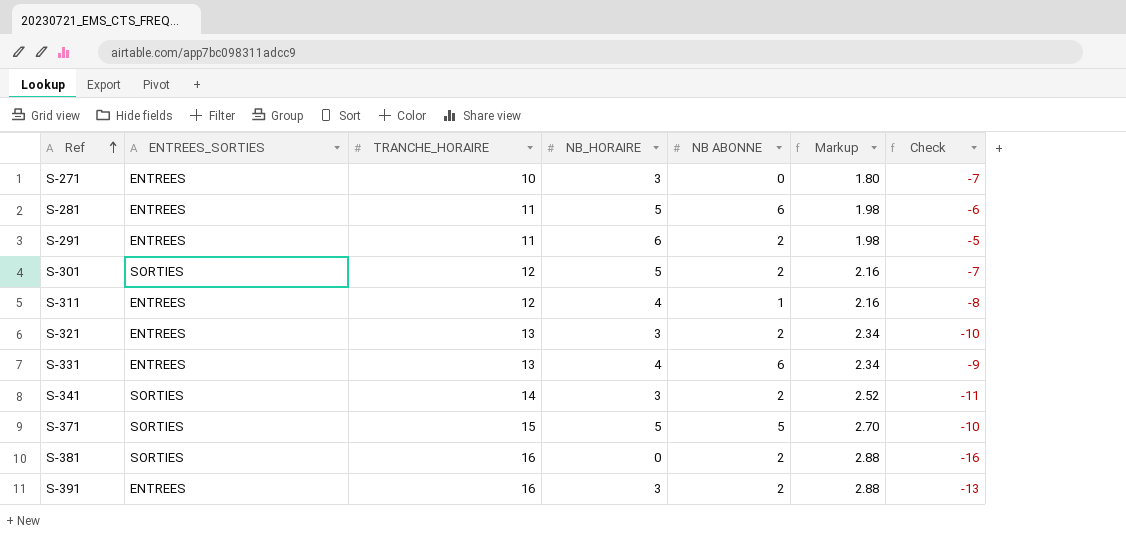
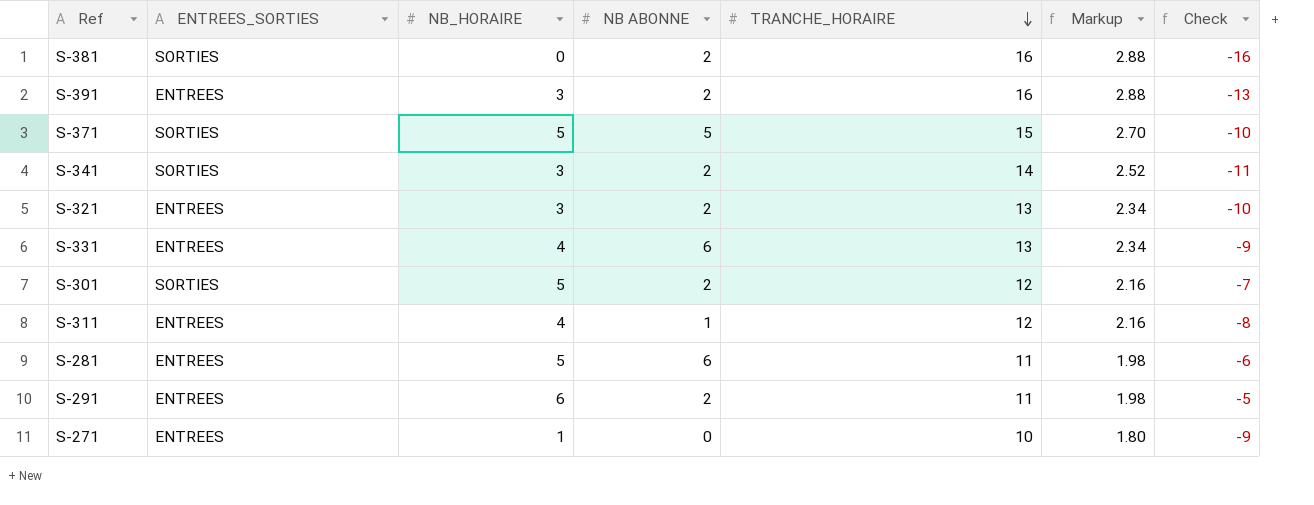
row order: Ref ascending -> TRANCHE_HORAIRE descending
column TRANCHE_HORAIRE | position: 3 -> 5
S-271 | NB_HORAIRE: 3 -> 1
S-271 | Check: -7 -> -9

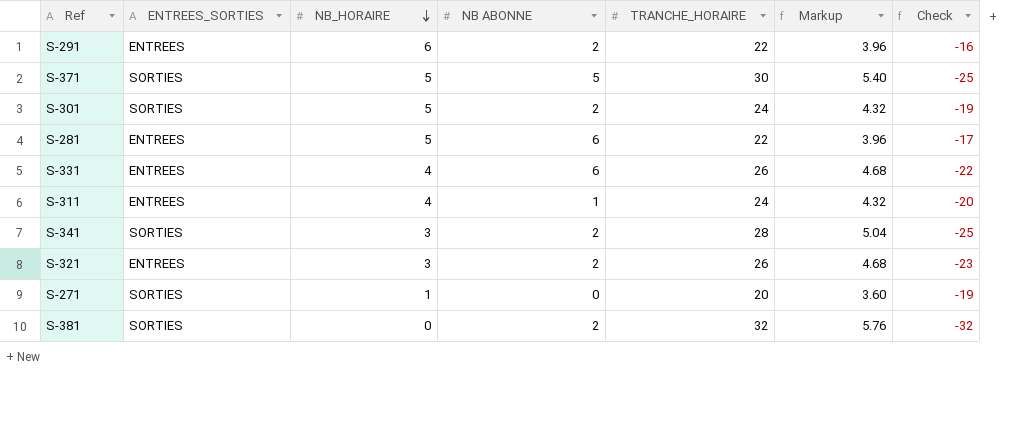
row order: TRANCHE_HORAIRE descending -> NB_HORAIRE descending
row S-391: ENTREES | 3 | 2 | 16 | 2.88 | -13 -> none
S-291 | TRANCHE_HORAIRE: 11 -> 22
S-291 | Markup: 1.98 -> 3.96
S-291 | Check: -5 -> -16
S-371 | TRANCHE_HORAIRE: 15 -> 30
S-371 | Markup: 2.70 -> 5.40
S-371 | Check: -10 -> -25
S-301 | TRANCHE_HORAIRE: 12 -> 24
S-301 | Markup: 2.16 -> 4.32
S-301 | Check: -7 -> -19
S-281 | TRANCHE_HORAIRE: 11 -> 22
S-281 | Markup: 1.98 -> 3.96
S-281 | Check: -6 -> -17
S-331 | TRANCHE_HORAIRE: 13 -> 26
S-331 | Markup: 2.34 -> 4.68
S-331 | Check: -9 -> -22
S-311 | TRANCHE_HORAIRE: 12 -> 24
S-311 | Markup: 2.16 -> 4.32
S-311 | Check: -8 -> -20
S-341 | TRANCHE_HORAIRE: 14 -> 28
S-341 | Markup: 2.52 -> 5.04
S-341 | Check: -11 -> -25
S-321 | TRANCHE_HORAIRE: 13 -> 26
S-321 | Markup: 2.34 -> 4.68
S-321 | Check: -10 -> -23
S-271 | ENTREES_SORTIES: ENTREES -> SORTIES
S-271 | TRANCHE_HORAIRE: 10 -> 20
S-271 | Markup: 1.80 -> 3.60
S-271 | Check: -9 -> -19
S-381 | TRANCHE_HORAIRE: 16 -> 32
S-381 | Markup: 2.88 -> 5.76
S-381 | Check: -16 -> -32

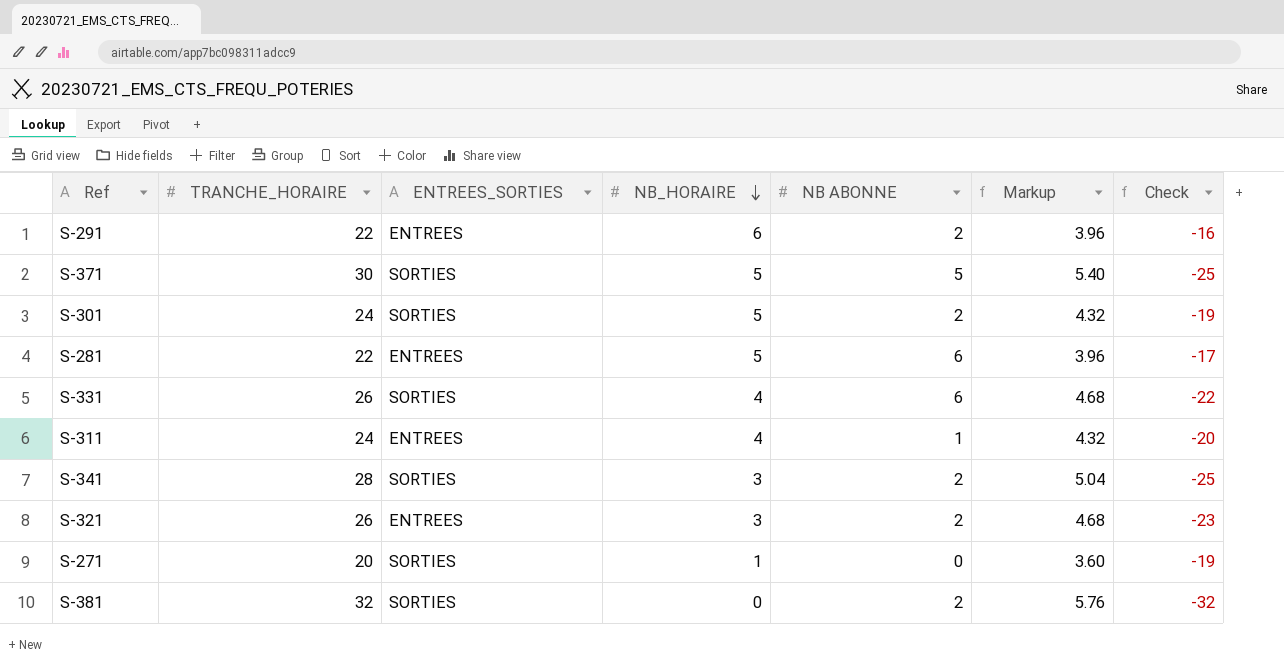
column TRANCHE_HORAIRE | position: 5 -> 2
S-331 | ENTREES_SORTIES: ENTREES -> SORTIES

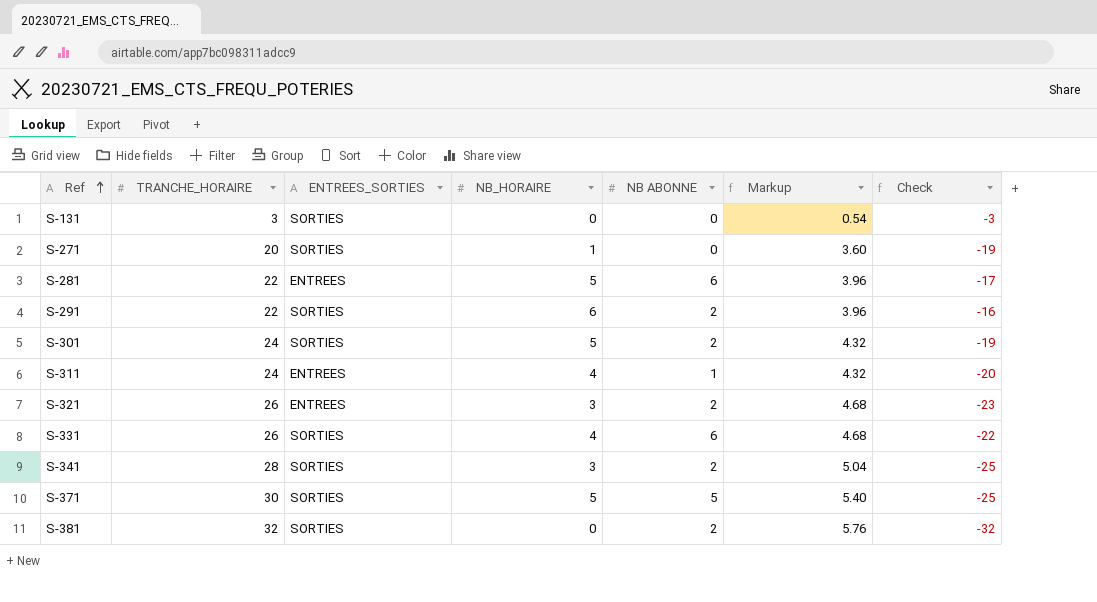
row order: NB_HORAIRE descending -> Ref ascending
row S-131: none -> 3 | SORTIES | 0 | 0 | 0.54 | -3
S-291 | ENTREES_SORTIES: ENTREES -> SORTIES

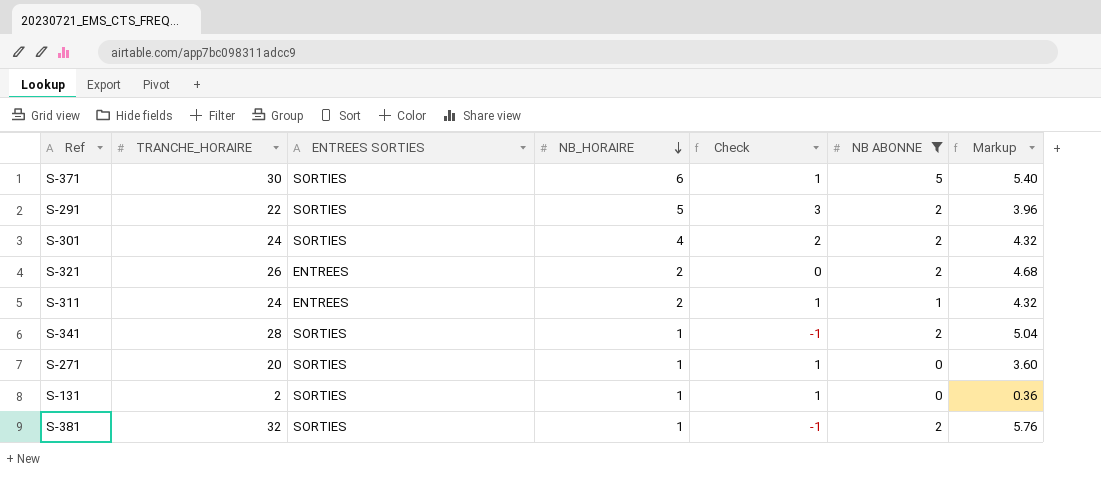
filter: none -> NB ABONNE != 6
row order: Ref ascending -> NB_HORAIRE descending
column name: ENTREES_SORTIES -> ENTREES SORTIES
column Check | formula: [NB_HORAIRE] - [TRANCHE_HORAIRE] -> [NB_HORAIRE] - [NB ABONNE]
column Check | position: 7 -> 5
S-371 | NB_HORAIRE: 5 -> 6
S-291 | NB_HORAIRE: 6 -> 5
S-301 | NB_HORAIRE: 5 -> 4
S-321 | NB_HORAIRE: 3 -> 2
S-311 | NB_HORAIRE: 4 -> 2
S-341 | NB_HORAIRE: 3 -> 1
S-131 | TRANCHE_HORAIRE: 3 -> 2
S-131 | NB_HORAIRE: 0 -> 1
S-131 | Markup: 0.54 -> 0.36
S-381 | NB_HORAIRE: 0 -> 1

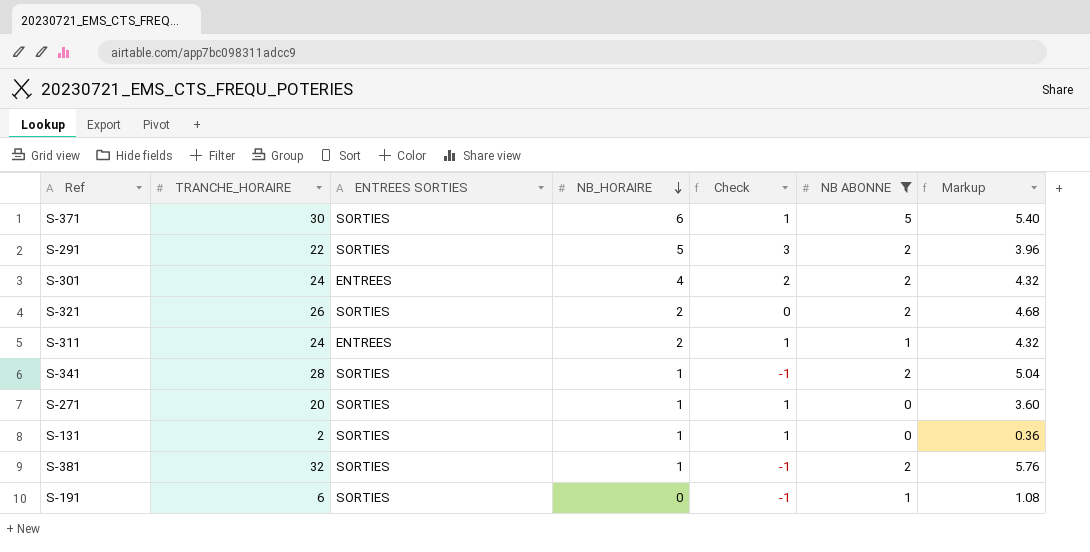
S-301 | ENTREES SORTIES: SORTIES -> ENTREES
S-321 | ENTREES SORTIES: ENTREES -> SORTIES
row S-191: none -> 6 | SORTIES | 0 | -1 | 1 | 1.08

